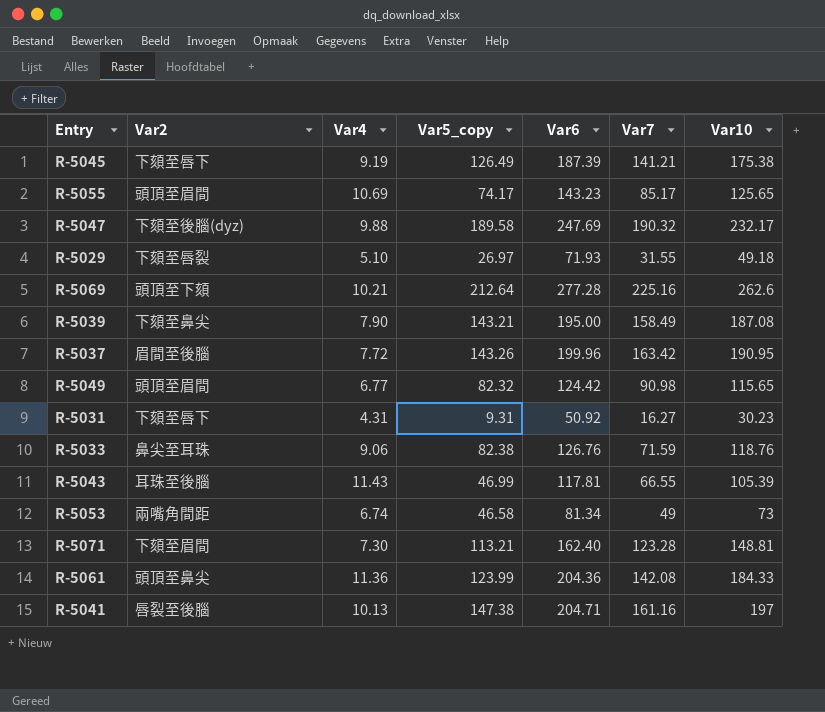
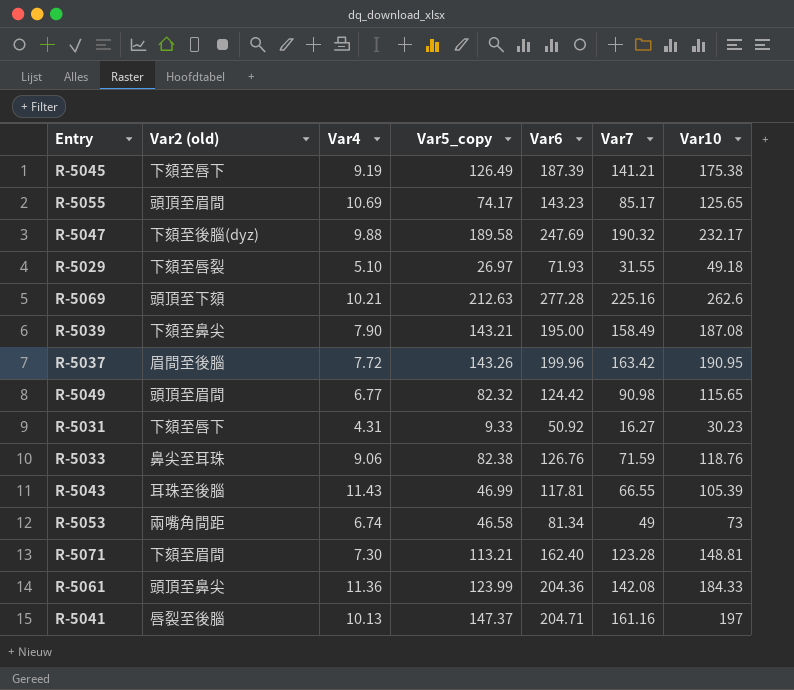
column name: Var2 -> Var2 (old)
R-5069 | Var5_copy: 212.64 -> 212.63
R-5031 | Var5_copy: 9.31 -> 9.33
R-5041 | Var5_copy: 147.38 -> 147.37

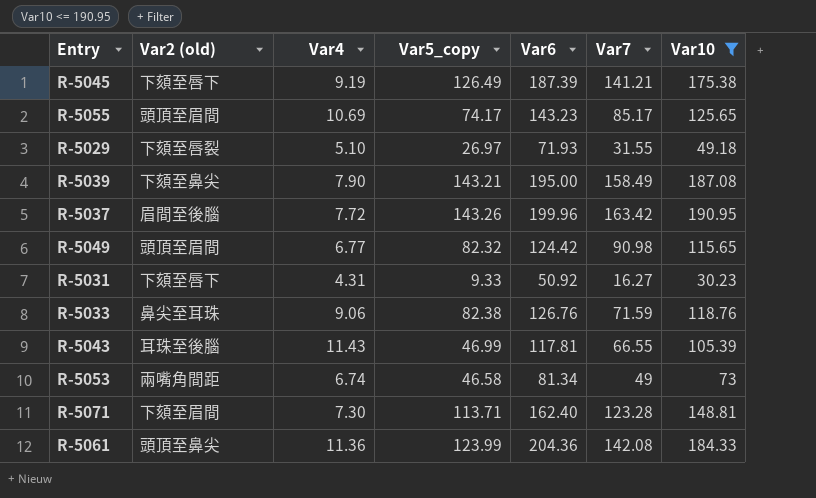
filter: none -> Var10 <= 190.95
R-5071 | Var5_copy: 113.21 -> 113.71

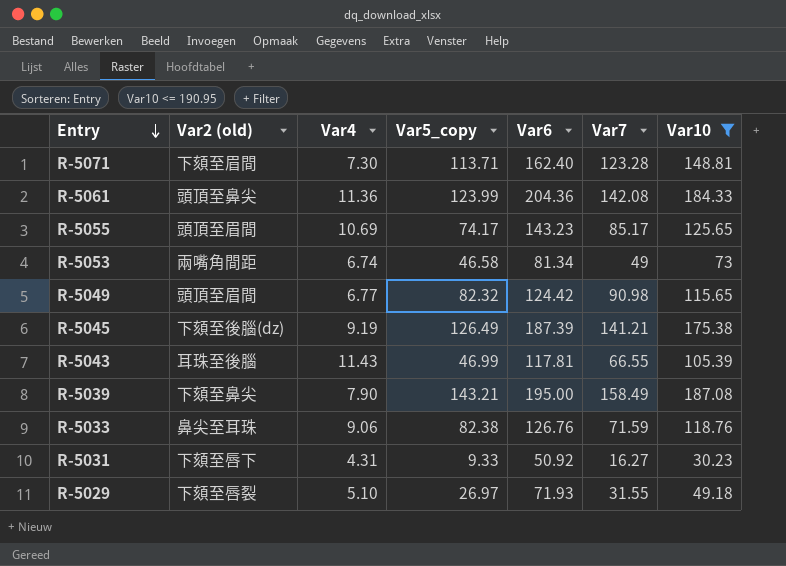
row order: none -> Entry descending
row R-5037: 眉間至後腦 | 7.72 | 143.26 | 199.96 | 163.42 | 190.95 -> none
R-5045 | Var2 (old): 下頦至唇下 -> 下頦至後腦(dz)

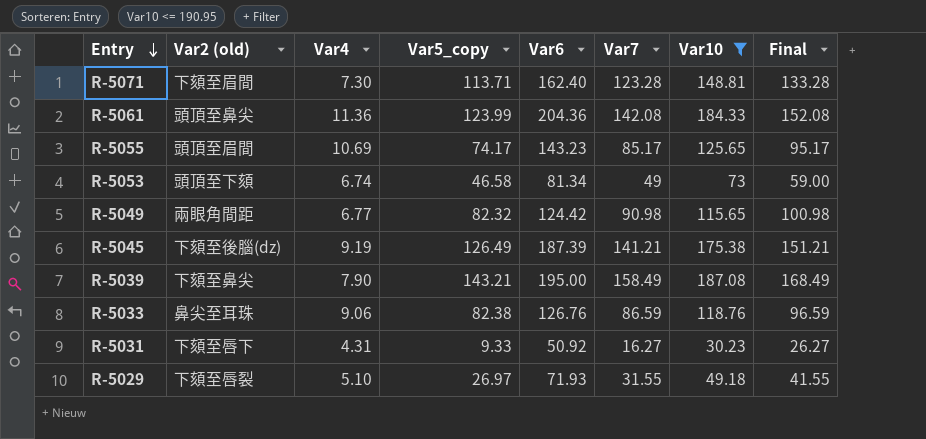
column Final | formula: none -> [Var7] + 10
row R-5043: 耳珠至後腦 | 11.43 | 46.99 | 117.81 | 66.55 | 105.39 -> none
R-5053 | Var2 (old): 兩嘴角間距 -> 頭頂至下頦
R-5049 | Var2 (old): 頭頂至眉間 -> 兩眼角間距
R-5033 | Var7: 71.59 -> 86.59

